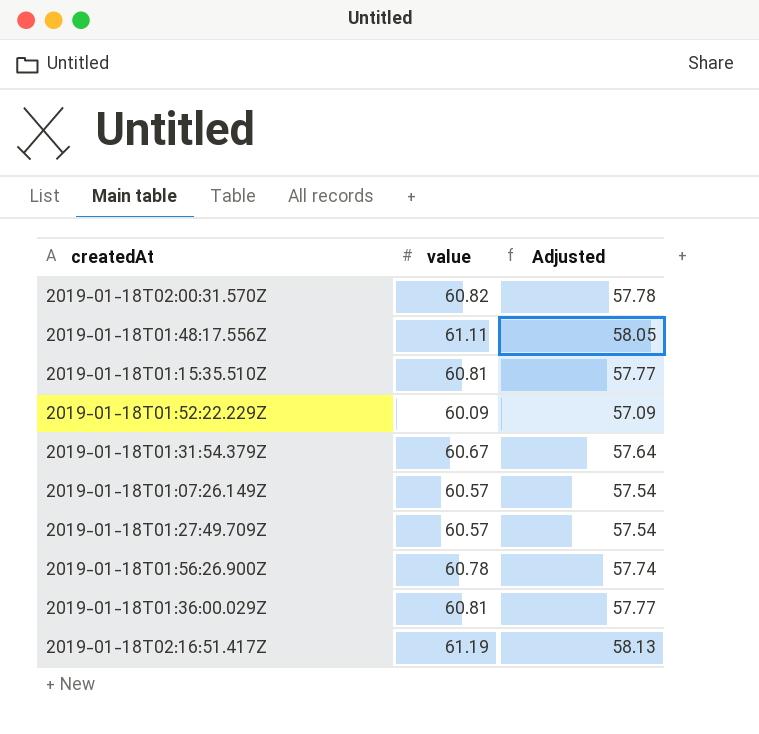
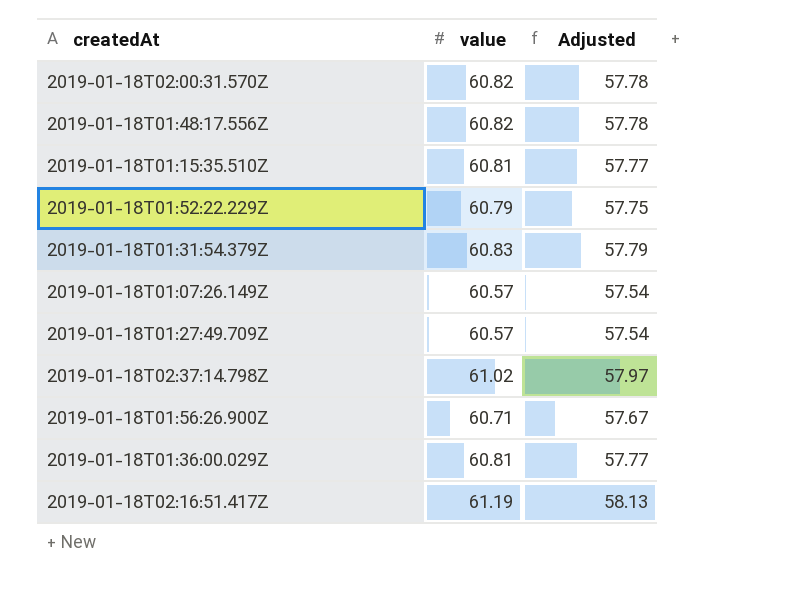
2019-01-18T01:48:17.556Z | value: 61.11 -> 60.82
2019-01-18T01:48:17.556Z | Adjusted: 58.05 -> 57.78
2019-01-18T01:52:22.229Z | value: 60.09 -> 60.79
2019-01-18T01:52:22.229Z | Adjusted: 57.09 -> 57.75
2019-01-18T01:31:54.379Z | value: 60.67 -> 60.83
2019-01-18T01:31:54.379Z | Adjusted: 57.64 -> 57.79
row 2019-01-18T02:37:14.798Z: none -> 61.02 | 57.97
2019-01-18T01:56:26.900Z | value: 60.78 -> 60.71
2019-01-18T01:56:26.900Z | Adjusted: 57.74 -> 57.67

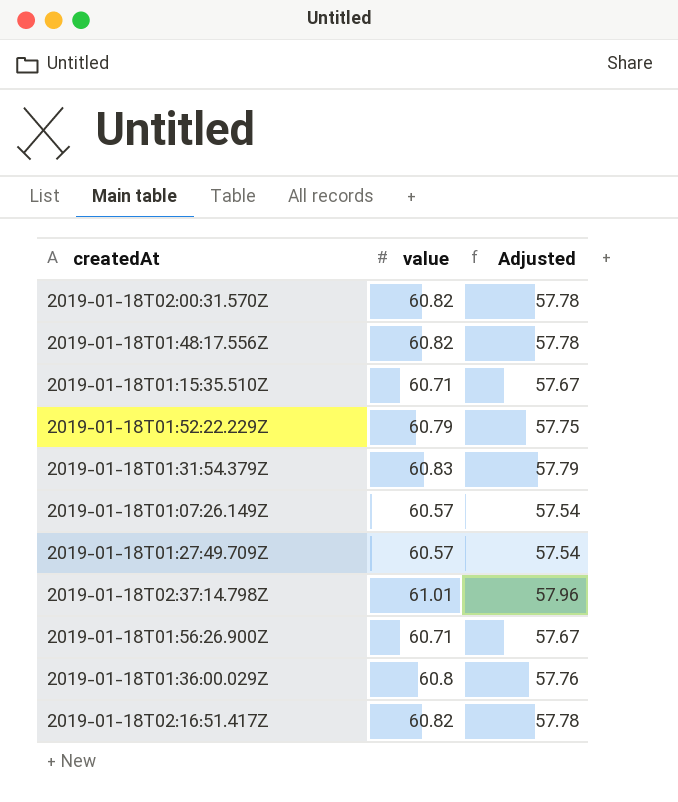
2019-01-18T01:15:35.510Z | value: 60.81 -> 60.71
2019-01-18T01:15:35.510Z | Adjusted: 57.77 -> 57.67
2019-01-18T02:37:14.798Z | value: 61.02 -> 61.01
2019-01-18T02:37:14.798Z | Adjusted: 57.97 -> 57.96
2019-01-18T01:36:00.029Z | value: 60.81 -> 60.8
2019-01-18T01:36:00.029Z | Adjusted: 57.77 -> 57.76
2019-01-18T02:16:51.417Z | value: 61.19 -> 60.82
2019-01-18T02:16:51.417Z | Adjusted: 58.13 -> 57.78

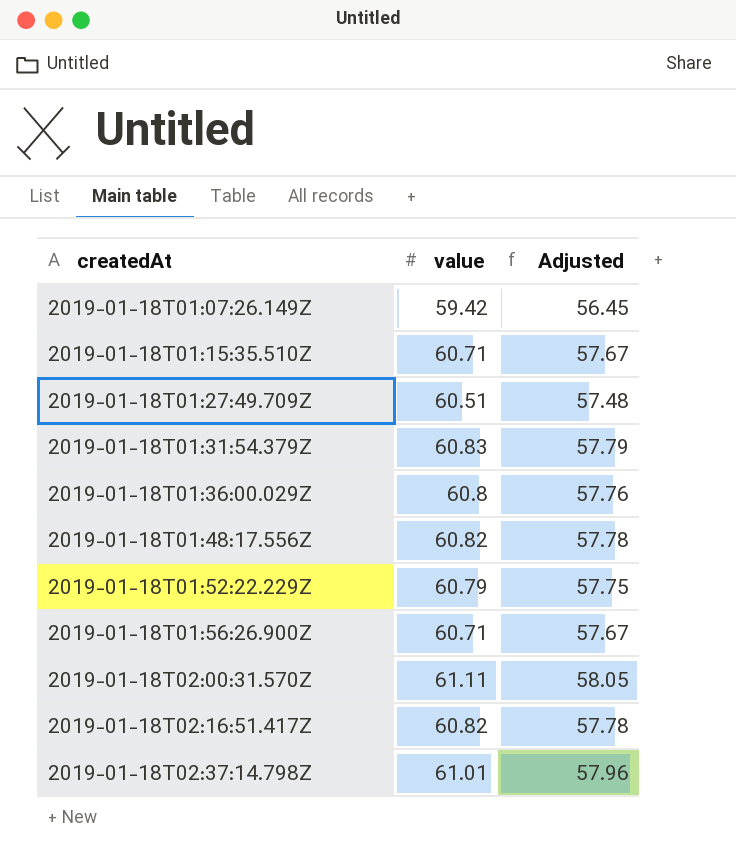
row order: none -> createdAt ascending
2019-01-18T01:07:26.149Z | value: 60.57 -> 59.42
2019-01-18T01:07:26.149Z | Adjusted: 57.54 -> 56.45
2019-01-18T01:27:49.709Z | value: 60.57 -> 60.51
2019-01-18T01:27:49.709Z | Adjusted: 57.54 -> 57.48
2019-01-18T02:00:31.570Z | value: 60.82 -> 61.11
2019-01-18T02:00:31.570Z | Adjusted: 57.78 -> 58.05

